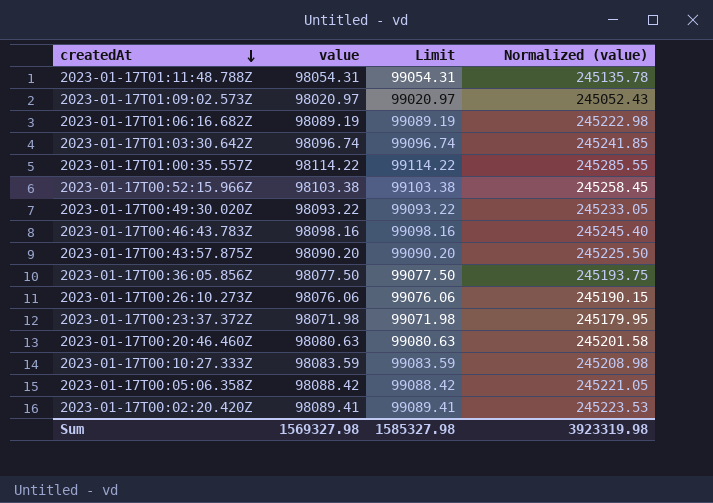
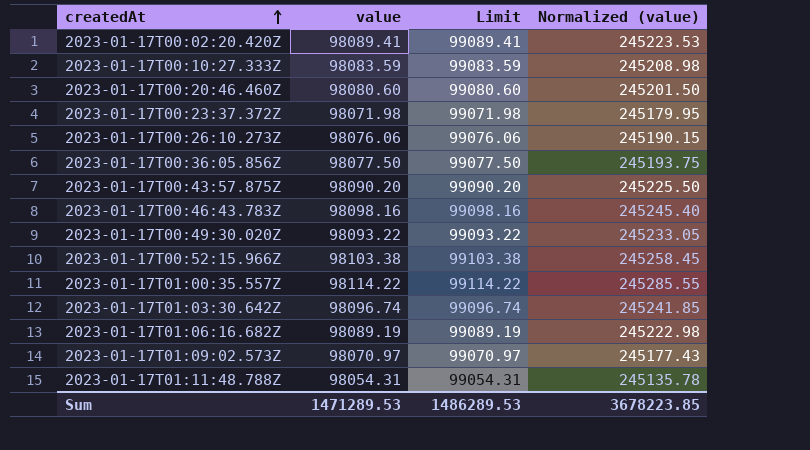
row order: createdAt descending -> createdAt ascending
row 2023-01-17T00:05:06.358Z: 98088.42 | 99088.42 | 245221.05 -> none
2023-01-17T00:20:46.460Z | value: 98080.63 -> 98080.60
2023-01-17T00:20:46.460Z | Limit: 99080.63 -> 99080.60
2023-01-17T00:20:46.460Z | Normalized (value): 245201.58 -> 245201.50
2023-01-17T01:09:02.573Z | value: 98020.97 -> 98070.97
2023-01-17T01:09:02.573Z | Limit: 99020.97 -> 99070.97
2023-01-17T01:09:02.573Z | Normalized (value): 245052.43 -> 245177.43
Sum | value: 1569327.98 -> 1471289.53
Sum | Limit: 1585327.98 -> 1486289.53
Sum | Normalized (value): 3923319.98 -> 3678223.85

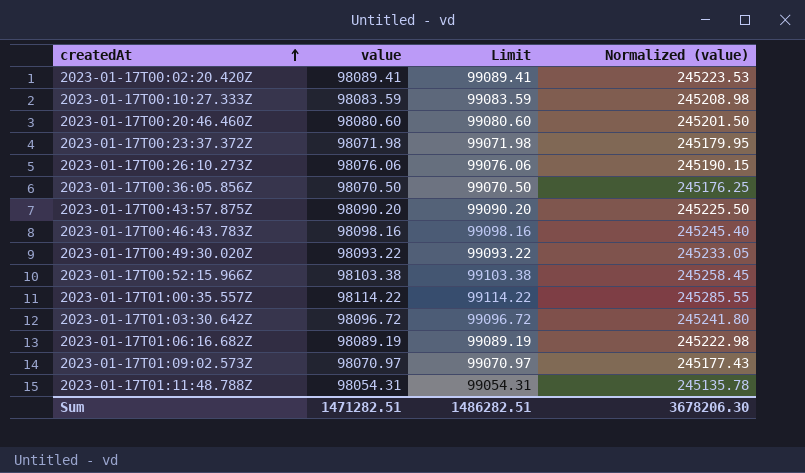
2023-01-17T00:36:05.856Z | value: 98077.50 -> 98070.50
2023-01-17T00:36:05.856Z | Limit: 99077.50 -> 99070.50
2023-01-17T00:36:05.856Z | Normalized (value): 245193.75 -> 245176.25
2023-01-17T01:03:30.642Z | value: 98096.74 -> 98096.72
2023-01-17T01:03:30.642Z | Limit: 99096.74 -> 99096.72
2023-01-17T01:03:30.642Z | Normalized (value): 245241.85 -> 245241.80
Sum | value: 1471289.53 -> 1471282.51
Sum | Limit: 1486289.53 -> 1486282.51
Sum | Normalized (value): 3678223.85 -> 3678206.30

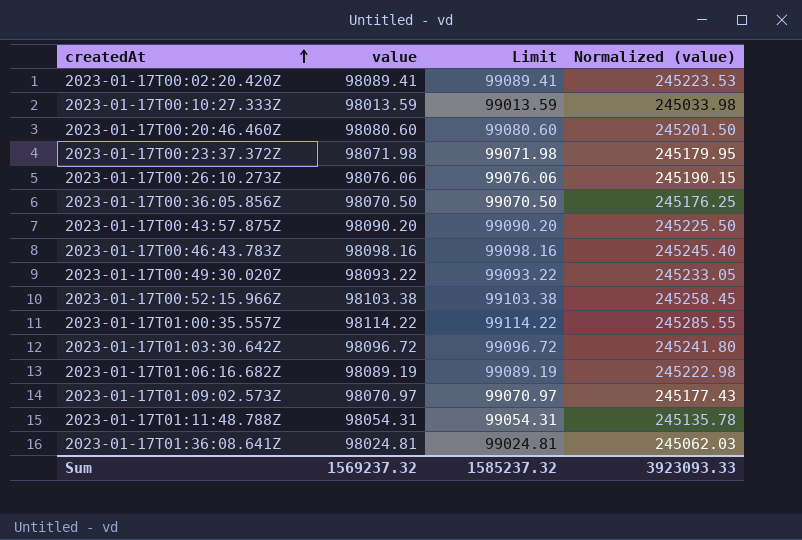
2023-01-17T00:10:27.333Z | value: 98083.59 -> 98013.59
2023-01-17T00:10:27.333Z | Limit: 99083.59 -> 99013.59
2023-01-17T00:10:27.333Z | Normalized (value): 245208.98 -> 245033.98
row 2023-01-17T01:36:08.641Z: none -> 98024.81 | 99024.81 | 245062.03
Sum | value: 1471282.51 -> 1569237.32
Sum | Limit: 1486282.51 -> 1585237.32
Sum | Normalized (value): 3678206.30 -> 3923093.33

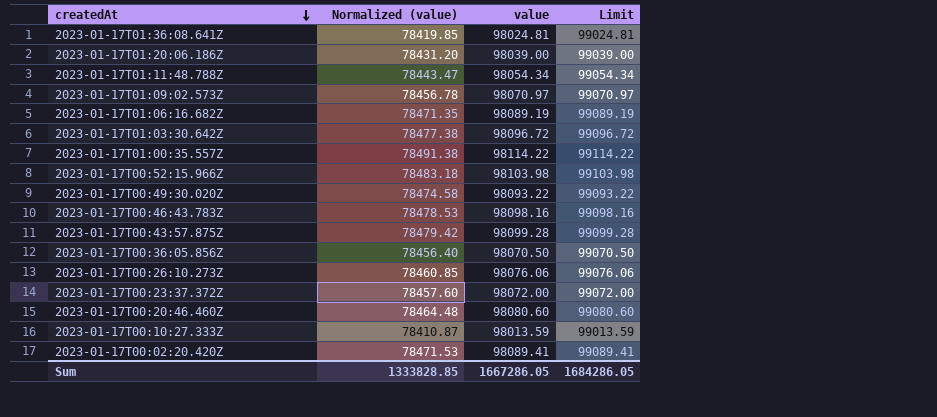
row order: createdAt ascending -> createdAt descending
column Normalized (value) | formula: [value] * 2.5 -> [value] * 0.8
column Normalized (value) | position: 4 -> 2
row 2023-01-17T01:20:06.186Z: none -> 78431.20 | 98039.00 | 99039.00
2023-01-17T01:11:48.788Z | value: 98054.31 -> 98054.34
2023-01-17T01:11:48.788Z | Limit: 99054.31 -> 99054.34
2023-01-17T00:52:15.966Z | value: 98103.38 -> 98103.98
2023-01-17T00:52:15.966Z | Limit: 99103.38 -> 99103.98
2023-01-17T00:43:57.875Z | value: 98090.20 -> 98099.28
2023-01-17T00:43:57.875Z | Limit: 99090.20 -> 99099.28
2023-01-17T00:23:37.372Z | value: 98071.98 -> 98072.00
2023-01-17T00:23:37.372Z | Limit: 99071.98 -> 99072.00
Sum | Normalized (value): 3923093.33 -> 1333828.85
Sum | value: 1569237.32 -> 1667286.05
Sum | Limit: 1585237.32 -> 1684286.05

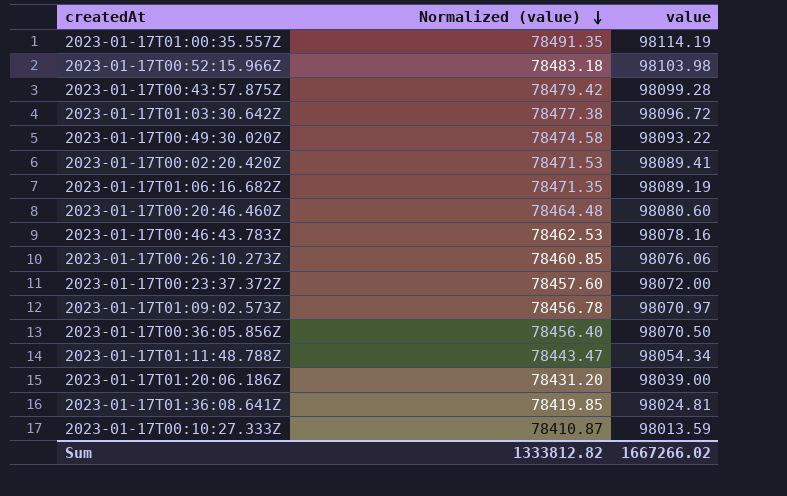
row order: createdAt descending -> Normalized (value) descending
column Limit | formula: [value] + 1000 -> none
2023-01-17T01:00:35.557Z | Normalized (value): 78491.38 -> 78491.35
2023-01-17T01:00:35.557Z | value: 98114.22 -> 98114.19
2023-01-17T00:46:43.783Z | Normalized (value): 78478.53 -> 78462.53
2023-01-17T00:46:43.783Z | value: 98098.16 -> 98078.16
Sum | Normalized (value): 1333828.85 -> 1333812.82
Sum | value: 1667286.05 -> 1667266.02

